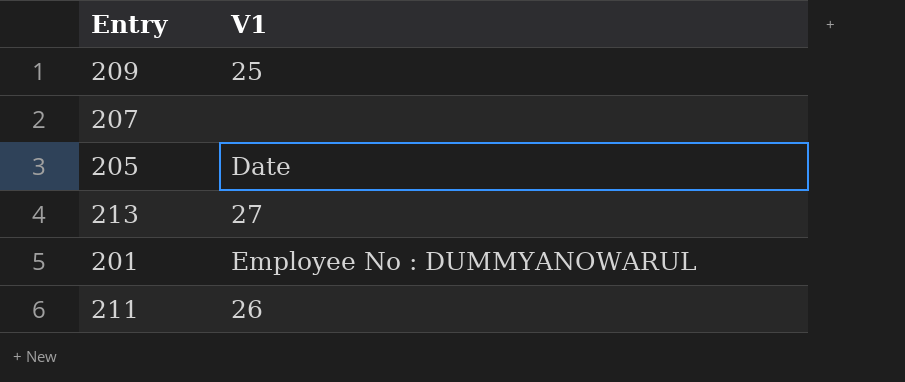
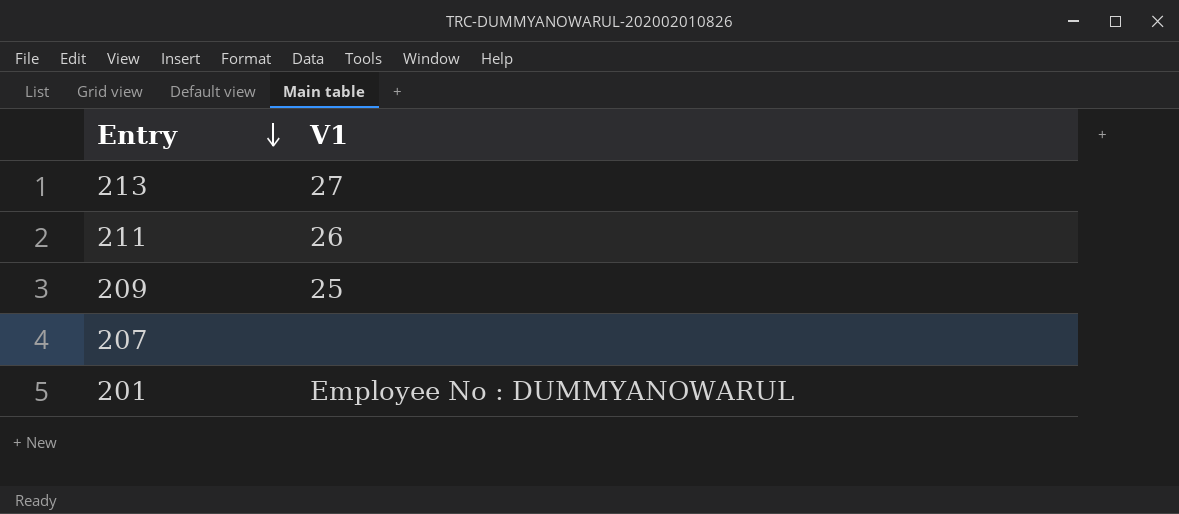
row order: none -> Entry descending
row 205: Date -> none

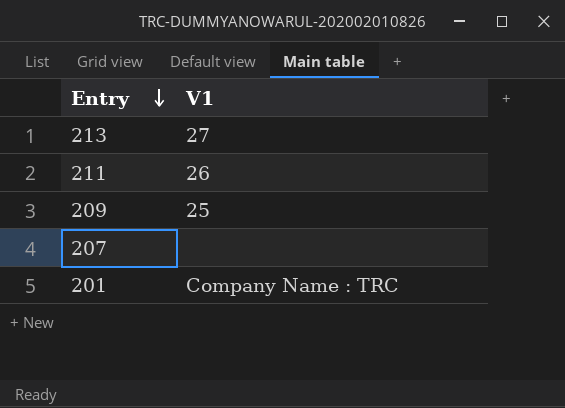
201 | V1: Employee No : DUMMYANOWARUL -> Company Name : TRC

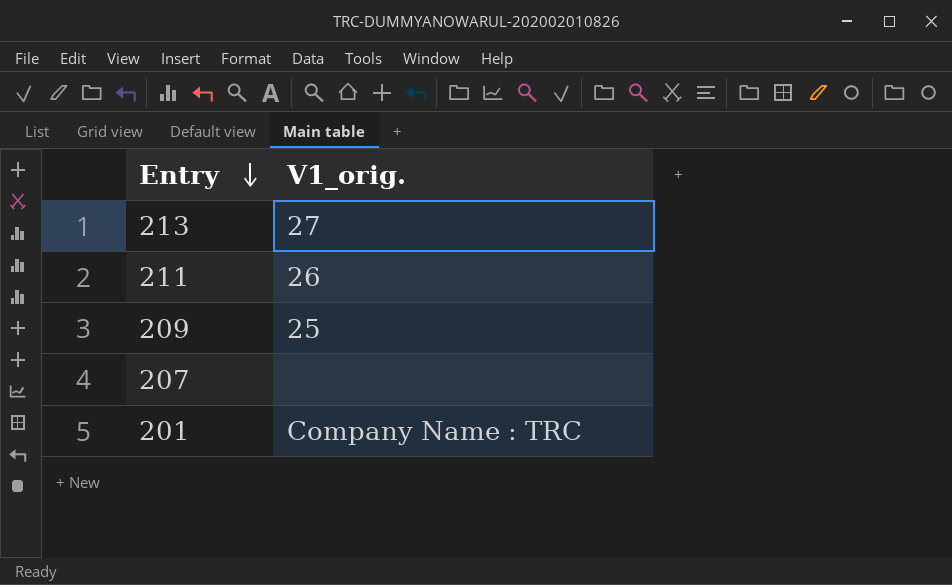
column name: V1 -> V1_orig.

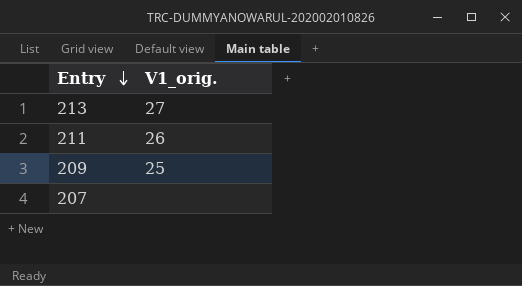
row 201: Company Name : TRC -> none

